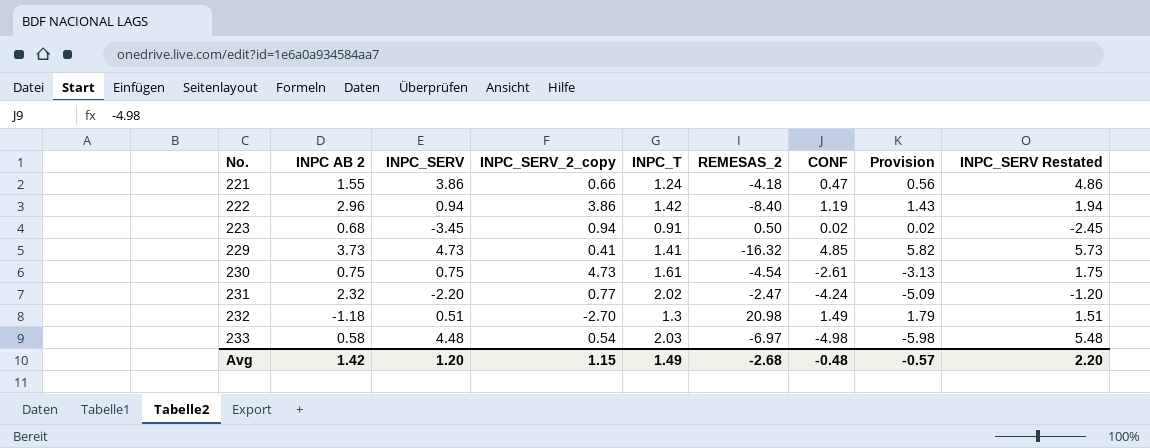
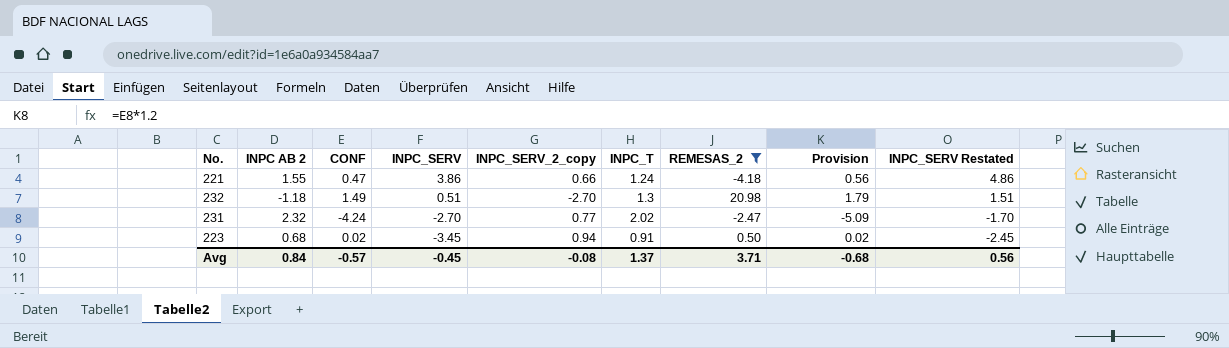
filter: none -> REMESAS_2 >= -4.18
row order: No. ascending -> INPC_SERV descending
column CONF | position: 7 -> 3
231 | INPC_SERV: -2.20 -> -2.70
231 | INPC_SERV Restated: -1.20 -> -1.70
Avg | INPC AB 2: 1.42 -> 0.84
Avg | CONF: -0.48 -> -0.57
Avg | INPC_SERV: 1.20 -> -0.45
Avg | INPC_SERV_2_copy: 1.15 -> -0.08
Avg | INPC_T: 1.49 -> 1.37
Avg | REMESAS_2: -2.68 -> 3.71
Avg | Provision: -0.57 -> -0.68
Avg | INPC_SERV Restated: 2.20 -> 0.56

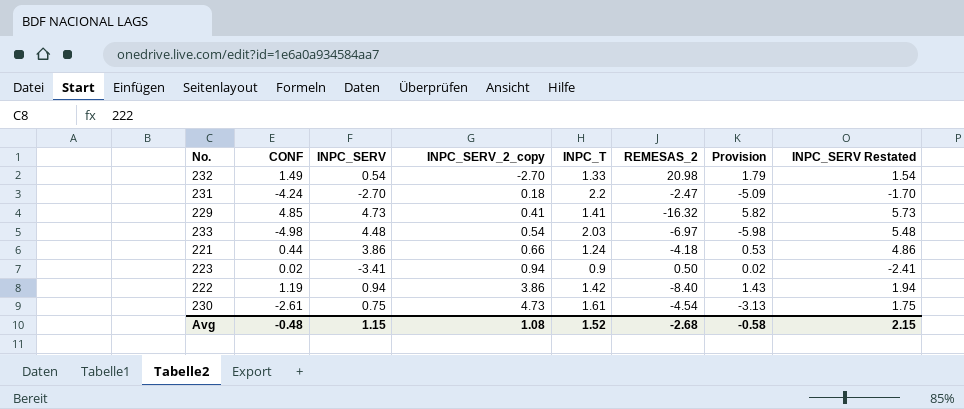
filter: REMESAS_2 >= -4.18 -> none
row order: INPC_SERV descending -> INPC_SERV_2_copy ascending
column INPC AB 2 | position: 2 -> none
232 | INPC_SERV: 0.51 -> 0.54
232 | INPC_T: 1.3 -> 1.33
232 | INPC_SERV Restated: 1.51 -> 1.54
231 | INPC_SERV_2_copy: 0.77 -> 0.18
231 | INPC_T: 2.02 -> 2.2
221 | CONF: 0.47 -> 0.44
221 | Provision: 0.56 -> 0.53
223 | INPC_SERV: -3.45 -> -3.41
223 | INPC_T: 0.91 -> 0.9
223 | INPC_SERV Restated: -2.45 -> -2.41
Avg | CONF: -0.57 -> -0.48
Avg | INPC_SERV: -0.45 -> 1.15
Avg | INPC_SERV_2_copy: -0.08 -> 1.08
Avg | INPC_T: 1.37 -> 1.52
Avg | REMESAS_2: 3.71 -> -2.68
Avg | Provision: -0.68 -> -0.58
Avg | INPC_SERV Restated: 0.56 -> 2.15

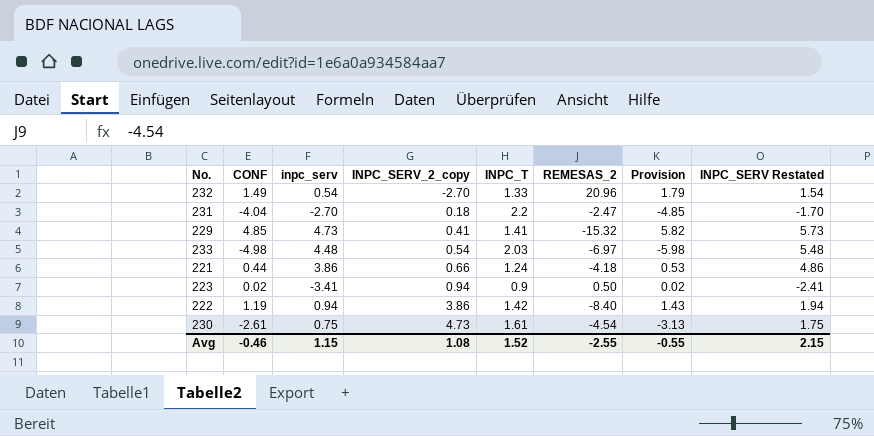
column name: INPC_SERV -> inpc_serv
232 | REMESAS_2: 20.98 -> 20.96
231 | CONF: -4.24 -> -4.04
231 | Provision: -5.09 -> -4.85
229 | REMESAS_2: -16.32 -> -15.32
Avg | CONF: -0.48 -> -0.46
Avg | REMESAS_2: -2.68 -> -2.55
Avg | Provision: -0.58 -> -0.55

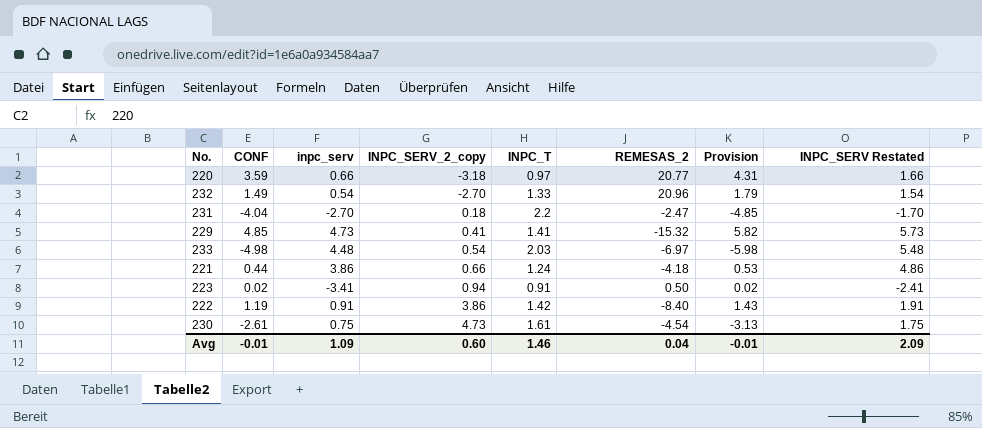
row 220: none -> 3.59 | 0.66 | -3.18 | 0.97 | 20.77 | 4.31 | 1.66
223 | INPC_T: 0.9 -> 0.91
222 | inpc_serv: 0.94 -> 0.91
222 | INPC_SERV Restated: 1.94 -> 1.91
Avg | CONF: -0.46 -> -0.01
Avg | inpc_serv: 1.15 -> 1.09
Avg | INPC_SERV_2_copy: 1.08 -> 0.60
Avg | INPC_T: 1.52 -> 1.46
Avg | REMESAS_2: -2.55 -> 0.04
Avg | Provision: -0.55 -> -0.01
Avg | INPC_SERV Restated: 2.15 -> 2.09

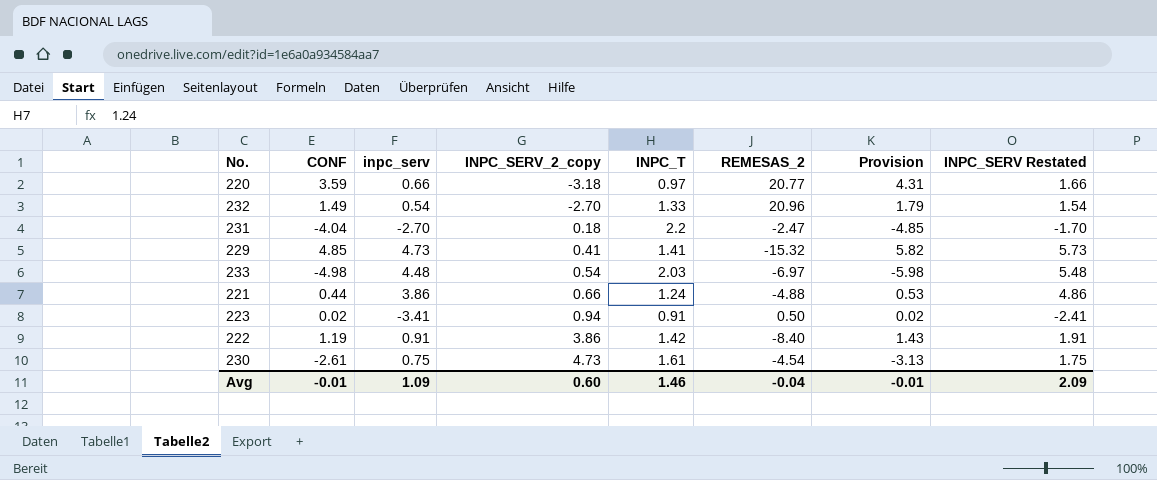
221 | REMESAS_2: -4.18 -> -4.88
Avg | REMESAS_2: 0.04 -> -0.04

